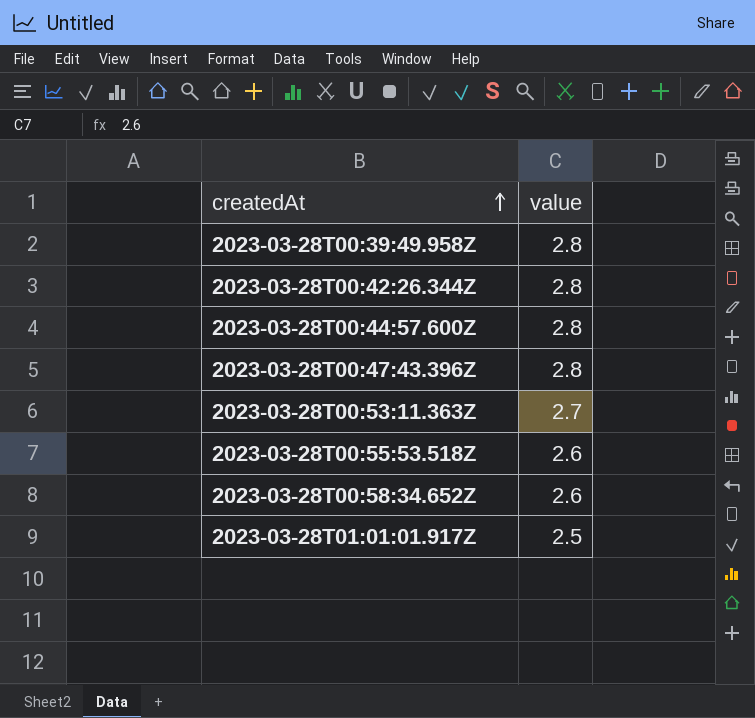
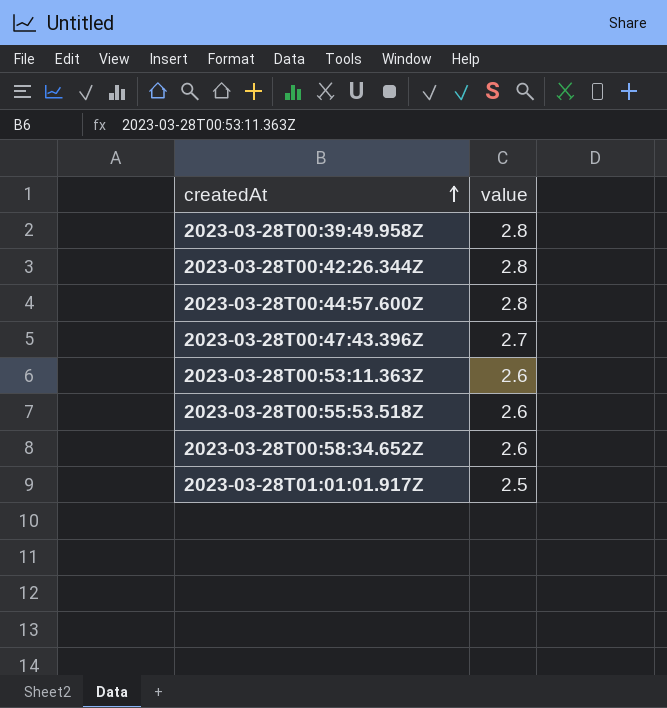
2023-03-28T00:47:43.396Z | value: 2.8 -> 2.7
2023-03-28T00:53:11.363Z | value: 2.7 -> 2.6

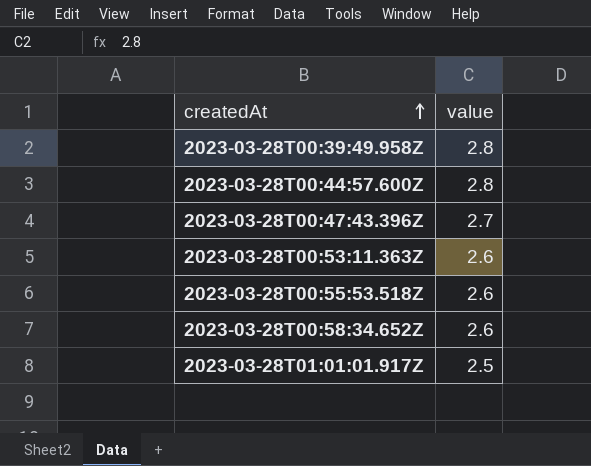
row 2023-03-28T00:42:26.344Z: 2.8 -> none

